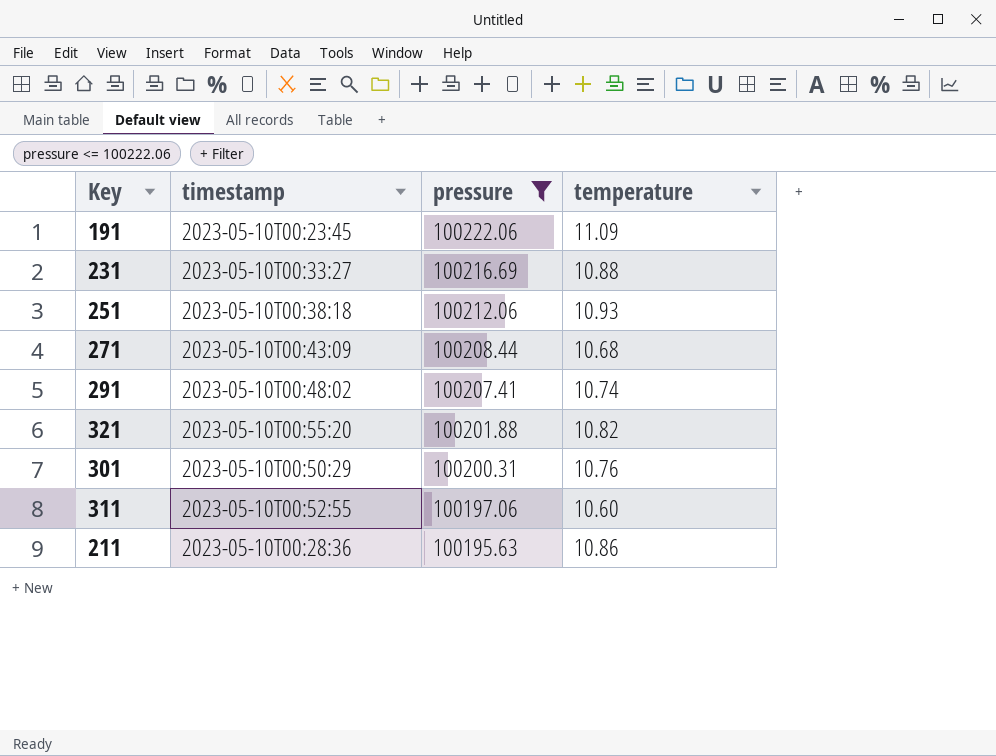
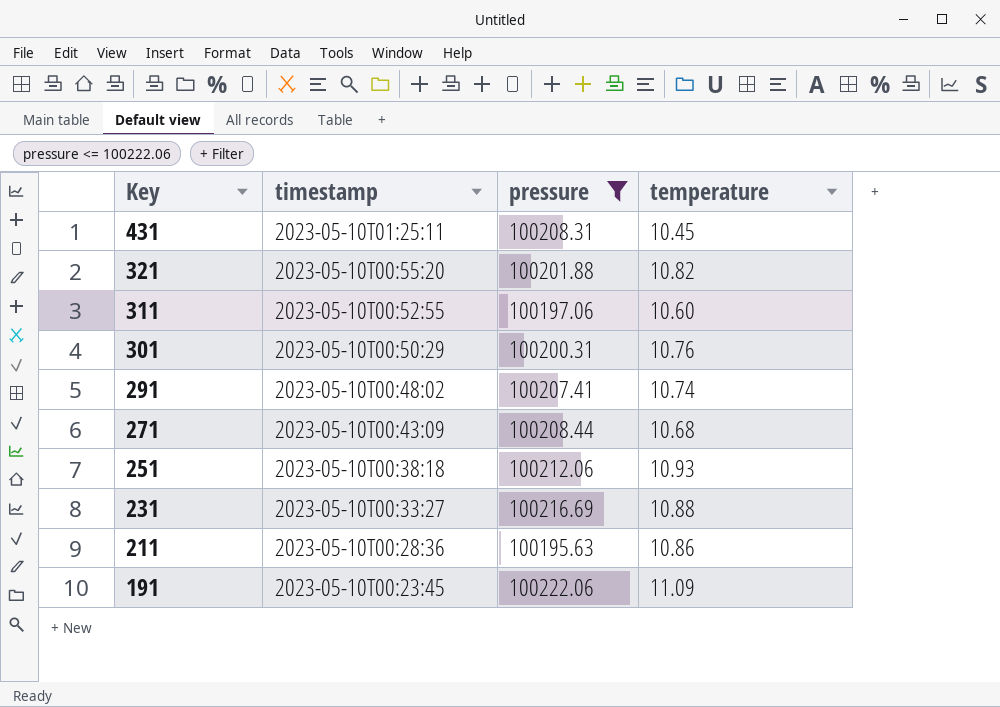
row order: pressure descending -> Key descending
row 431: none -> 2023-05-10T01:25:11 | 100208.31 | 10.45

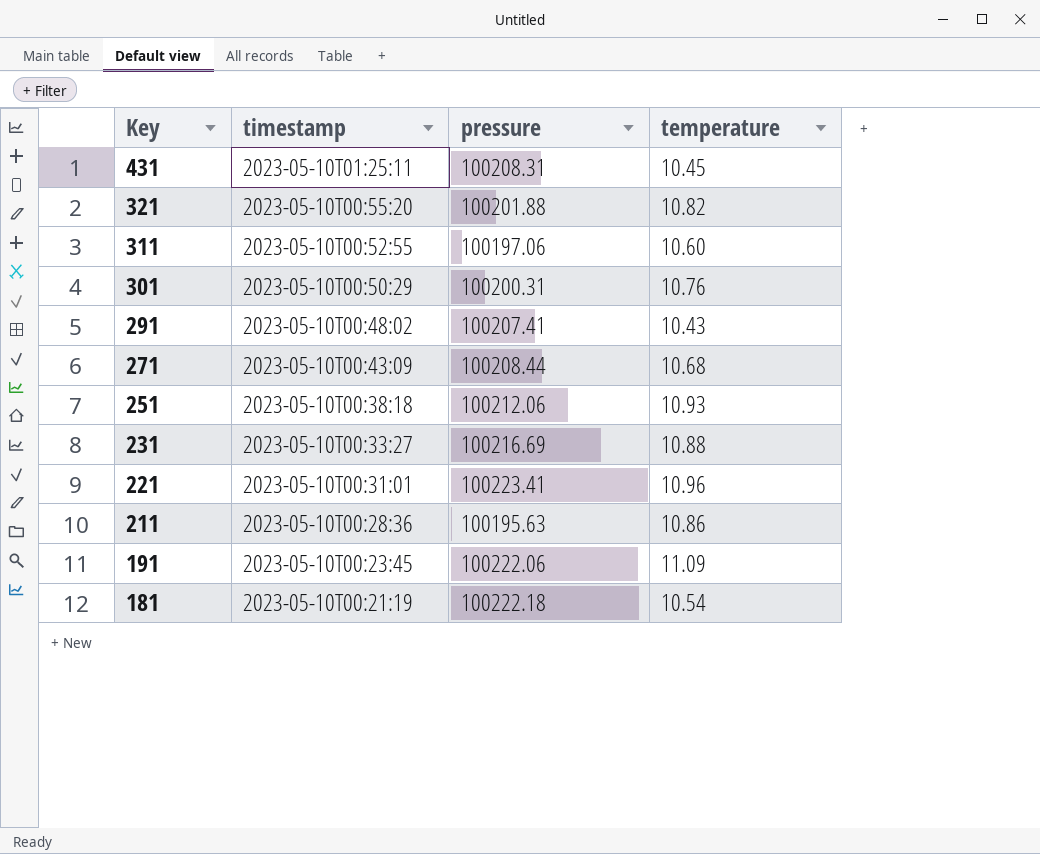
filter: pressure <= 100222.06 -> none
291 | temperature: 10.74 -> 10.43

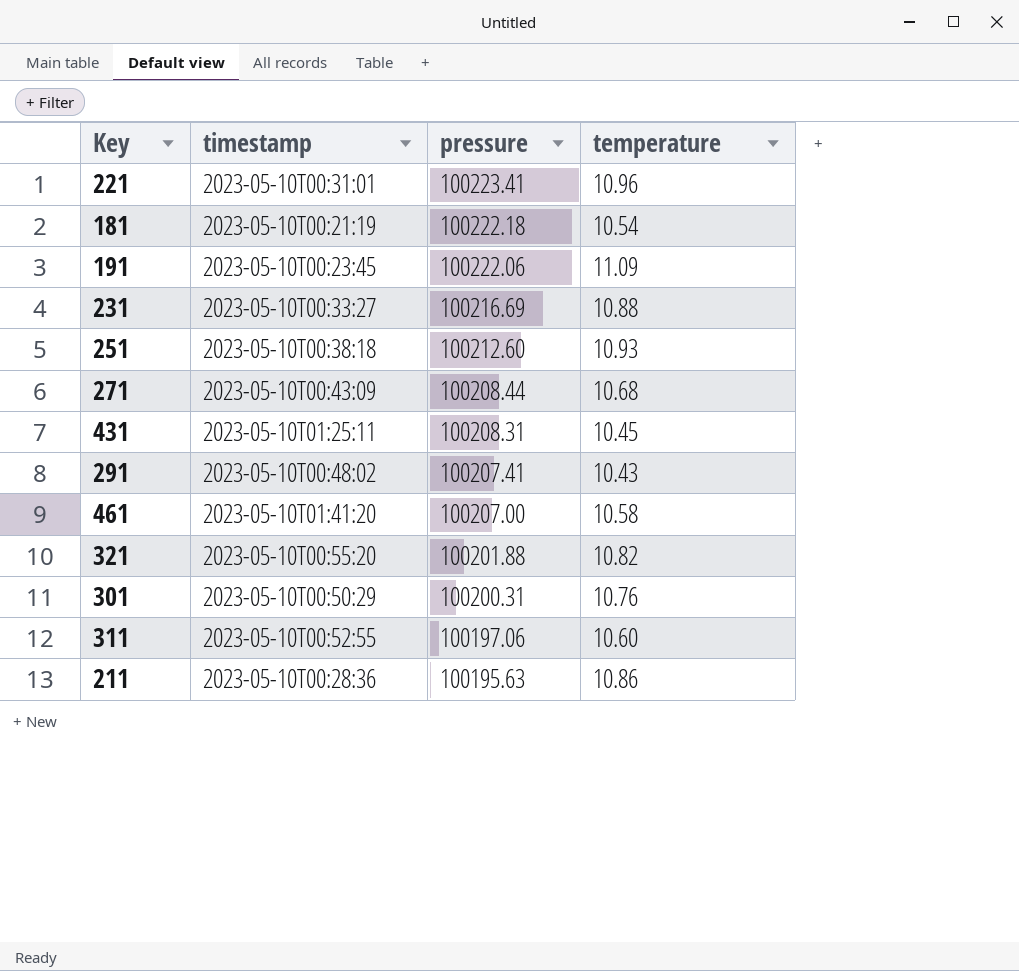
row order: Key descending -> pressure descending
251 | pressure: 100212.06 -> 100212.60
row 461: none -> 2023-05-10T01:41:20 | 100207.00 | 10.58

